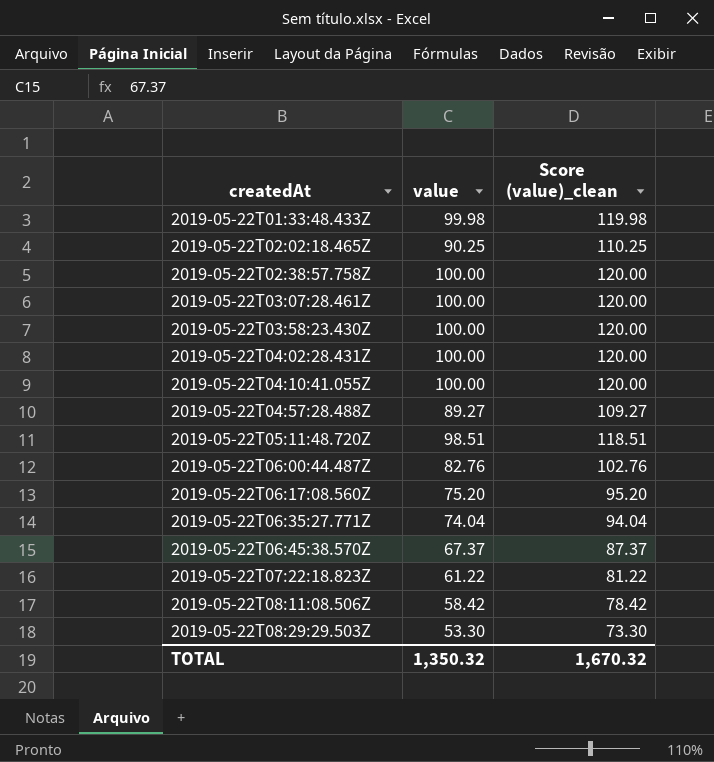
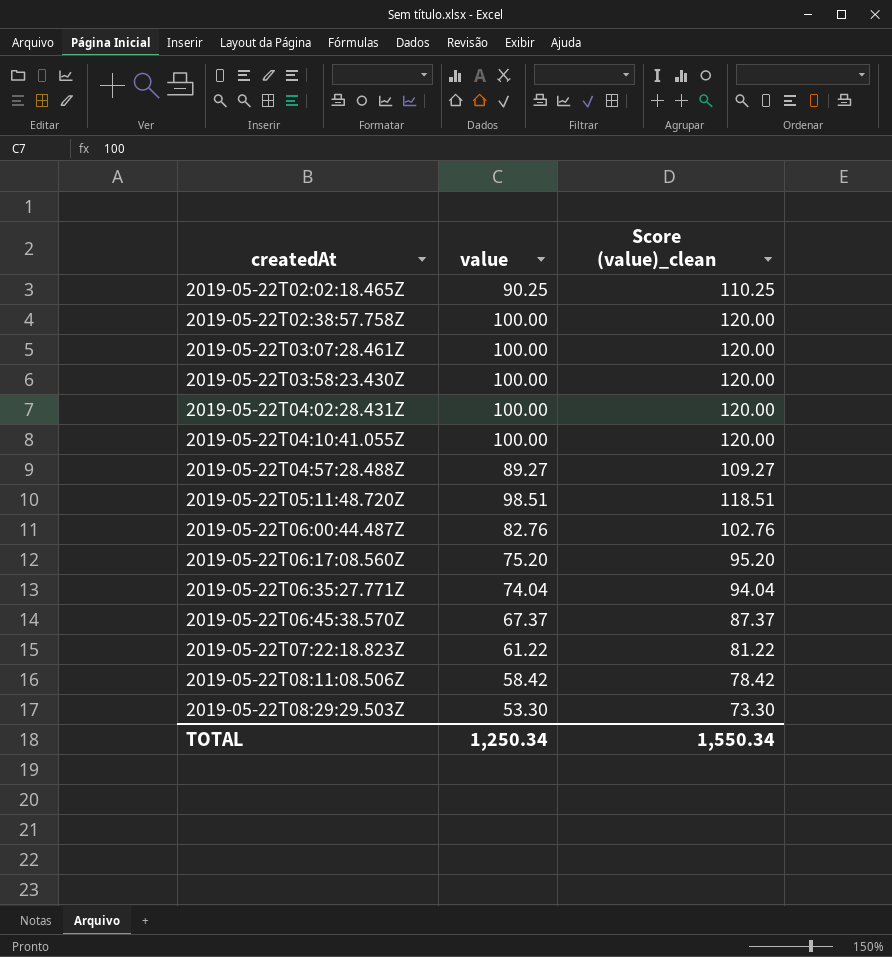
row 2019-05-22T01:33:48.433Z: 99.98 | 119.98 -> none
TOTAL | value: 1,350.32 -> 1,250.34
TOTAL | Score (value)_clean: 1,670.32 -> 1,550.34

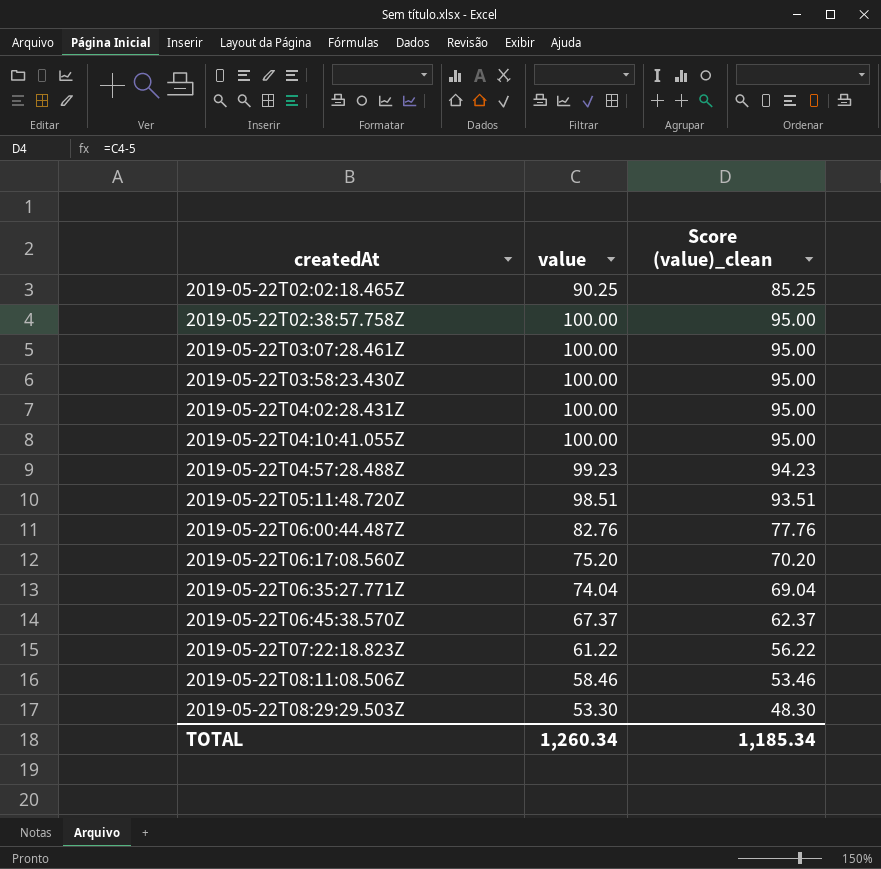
column Score (value)_clean | formula: [value] + 20 -> [value] - 5
2019-05-22T04:57:28.488Z | value: 89.27 -> 99.23
2019-05-22T08:11:08.506Z | value: 58.42 -> 58.46
TOTAL | value: 1,250.34 -> 1,260.34
TOTAL | Score (value)_clean: 1,550.34 -> 1,185.34

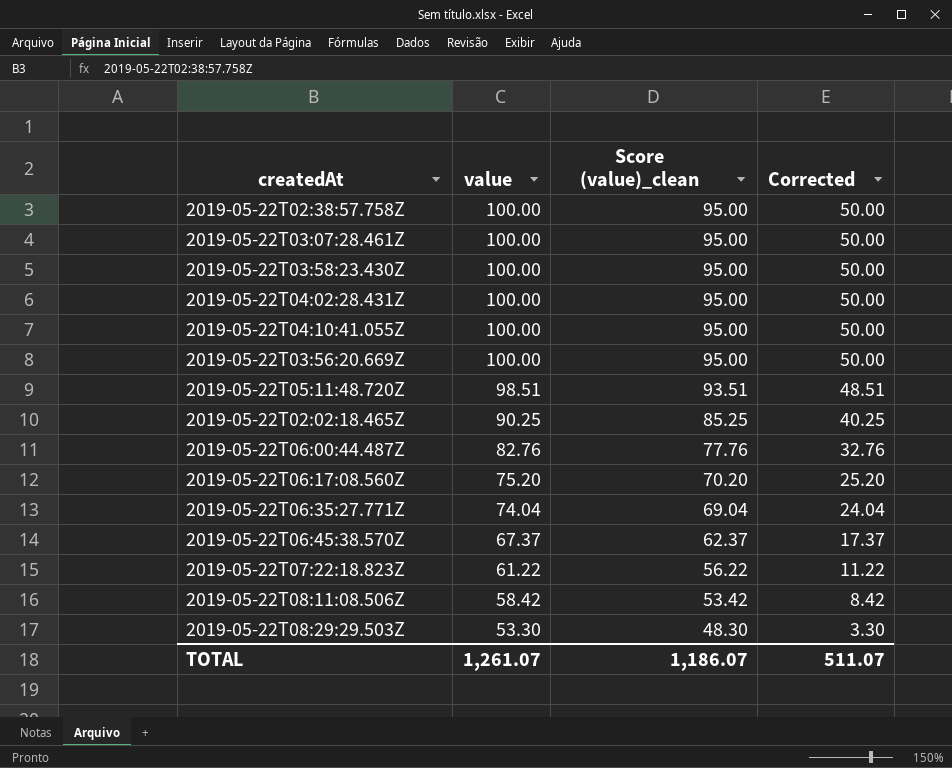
row order: createdAt ascending -> value descending
column Corrected | formula: none -> [value] - 50
row 2019-05-22T04:57:28.488Z: 99.23 | 94.23 -> none
row 2019-05-22T03:56:20.669Z: none -> 100.00 | 95.00 | 50.00
2019-05-22T08:11:08.506Z | value: 58.46 -> 58.42
2019-05-22T08:11:08.506Z | Score (value)_clean: 53.46 -> 53.42
TOTAL | value: 1,260.34 -> 1,261.07
TOTAL | Score (value)_clean: 1,185.34 -> 1,186.07

